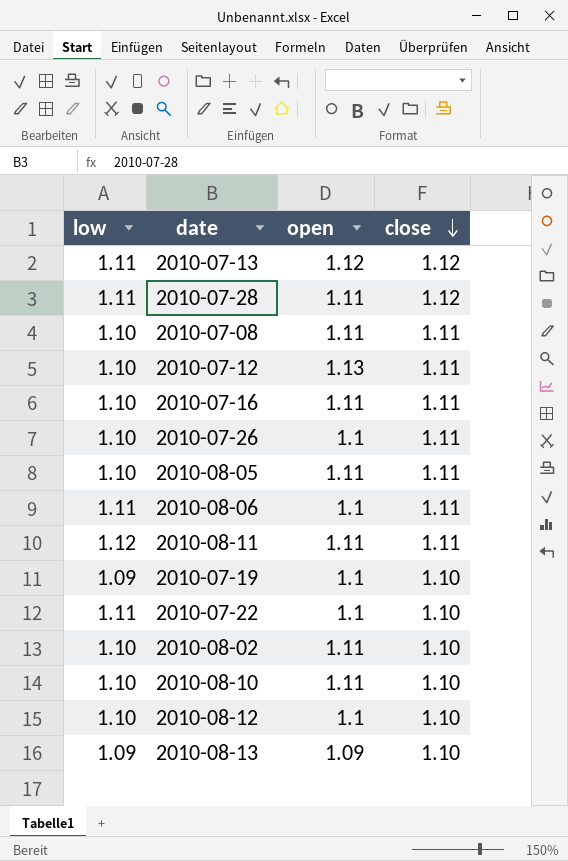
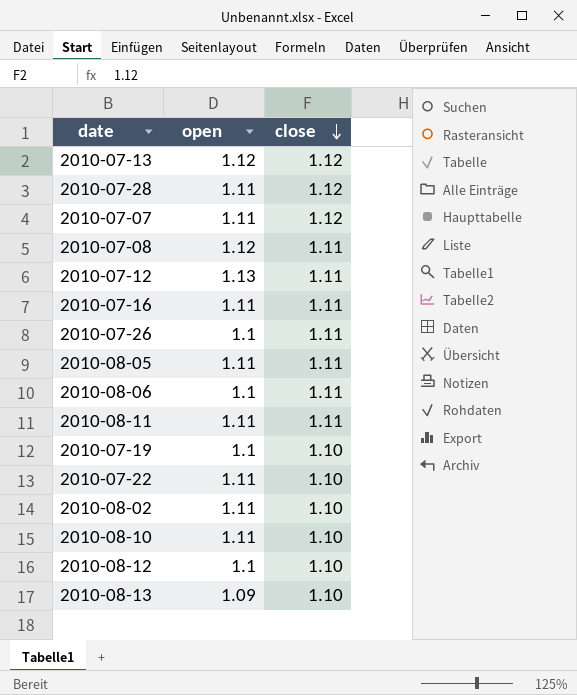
column low | position: 1 -> none
row 2010-07-07: none -> 1.11 | 1.12
2010-07-08 | open: 1.11 -> 1.12
2010-07-22 | open: 1.1 -> 1.11

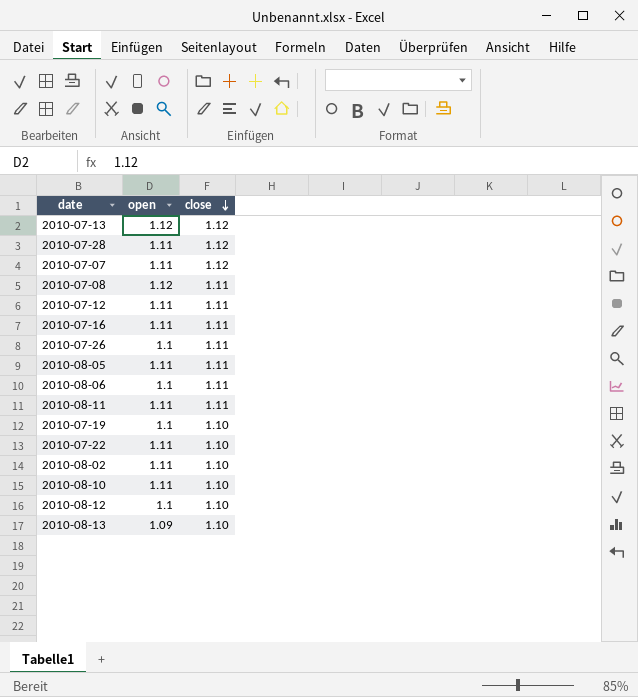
2010-07-12 | open: 1.13 -> 1.11

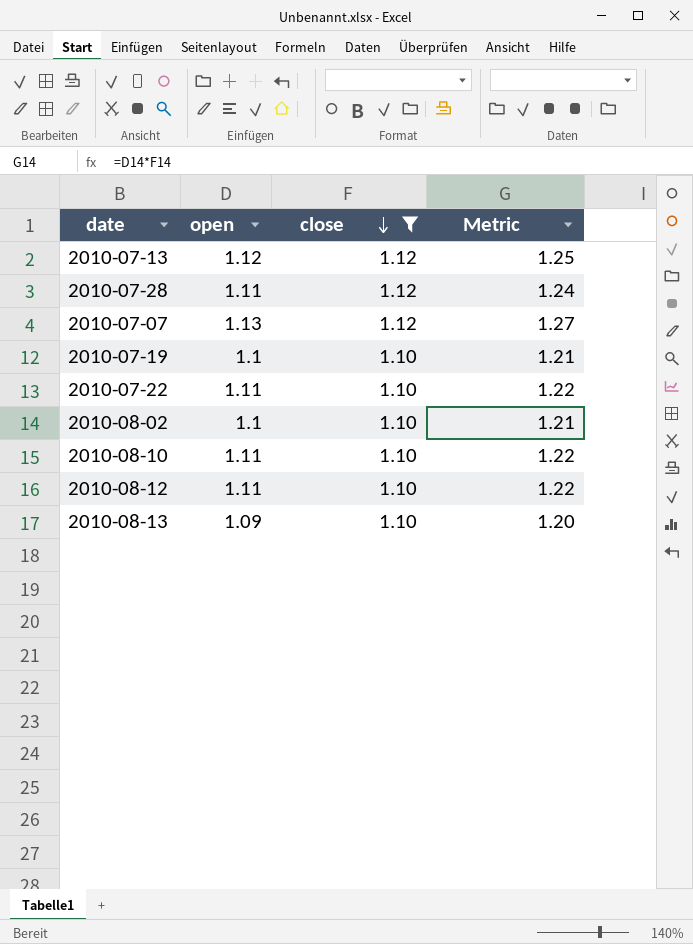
filter: none -> close != 1.11
column Metric | formula: none -> [open] * [close]
2010-07-07 | open: 1.11 -> 1.13
2010-08-02 | open: 1.11 -> 1.1
2010-08-12 | open: 1.1 -> 1.11

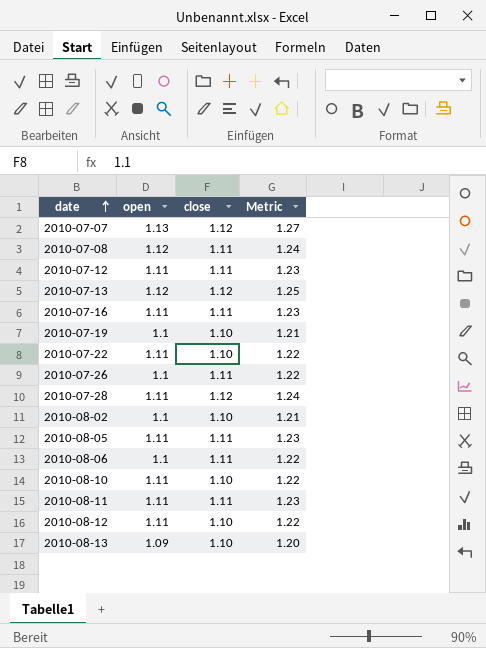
filter: close != 1.11 -> none
row order: close descending -> date ascending

